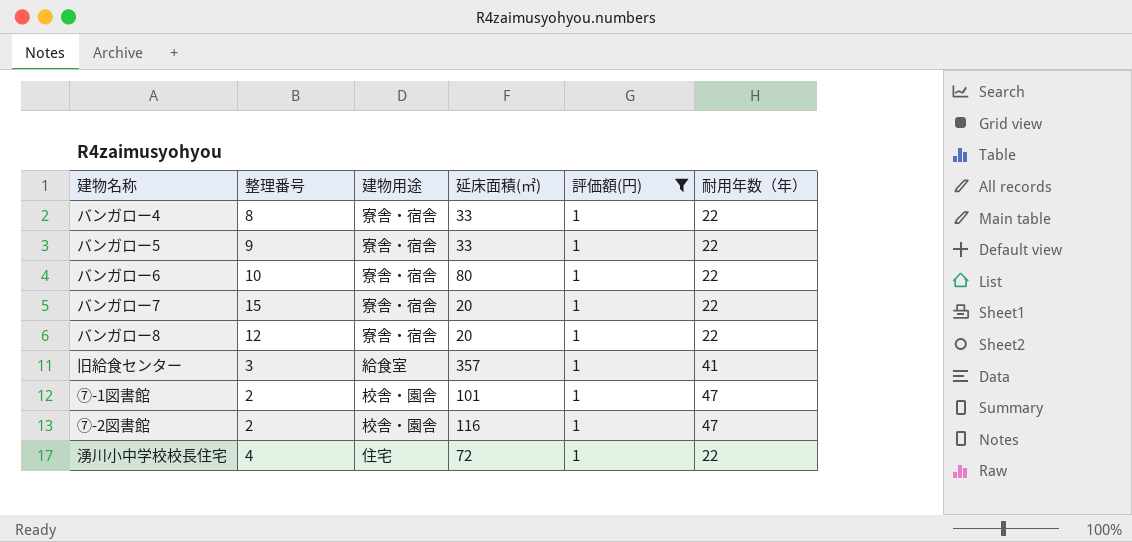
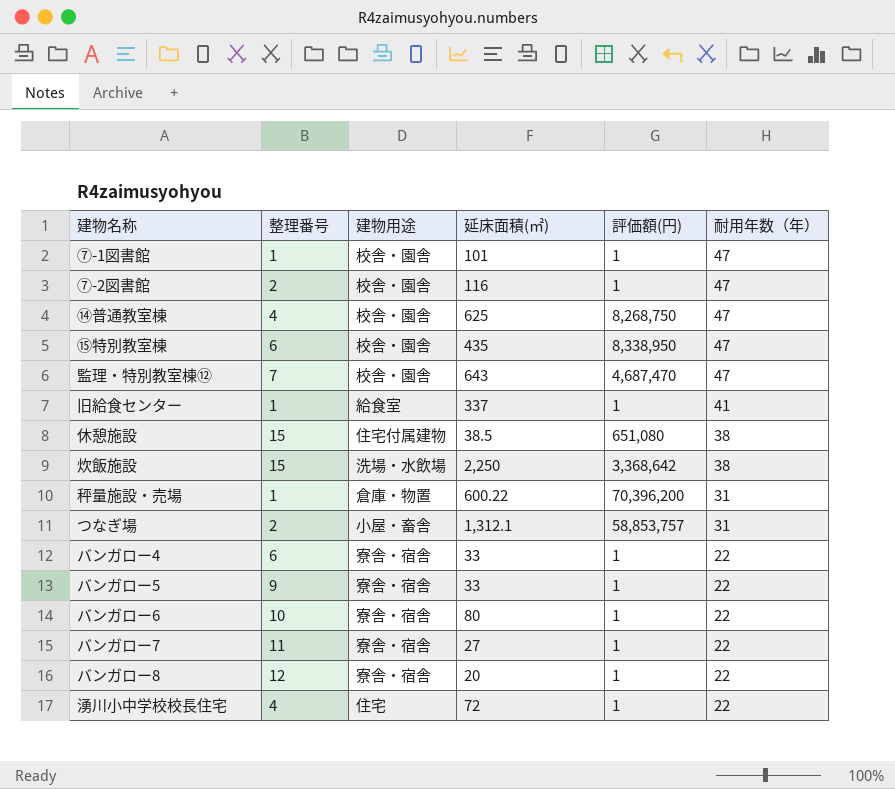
filter: 評価額(円) = 1 -> none
row order: none -> 耐用年数（年） descending
⑦-1図書館 | 整理番号: 2 -> 1
旧給食センター | 整理番号: 3 -> 1
旧給食センター | 延床面積(㎡): 357 -> 337
バンガロー4 | 整理番号: 8 -> 6
バンガロー7 | 整理番号: 15 -> 11
バンガロー7 | 延床面積(㎡): 20 -> 27

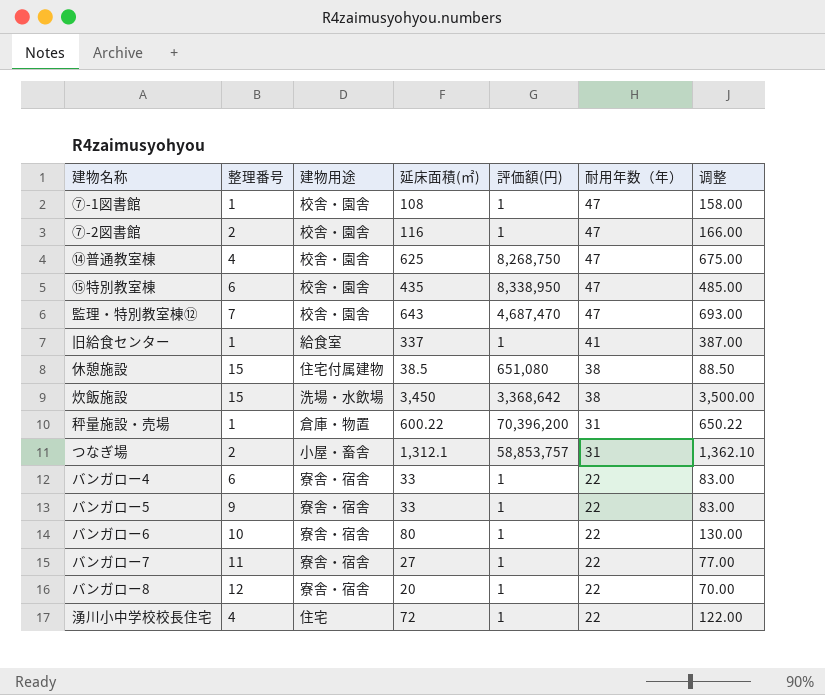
column 调整 | formula: none -> [延床面積(㎡)] + 50
⑦-1図書館 | 延床面積(㎡): 101 -> 108
炊飯施設 | 延床面積(㎡): 2,250 -> 3,450

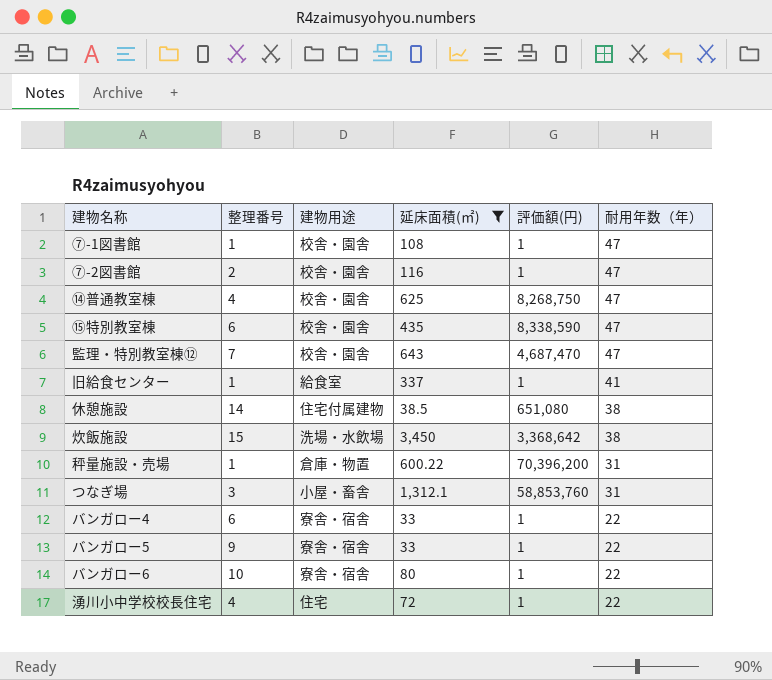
filter: none -> 延床面積(㎡) >= 33
column 调整 | formula: [延床面積(㎡)] + 50 -> none
⑮特別教室棟 | 評価額(円): 8,338,950 -> 8,338,590
休憩施設 | 整理番号: 15 -> 14
つなぎ場 | 整理番号: 2 -> 3
つなぎ場 | 評価額(円): 58,853,757 -> 58,853,760

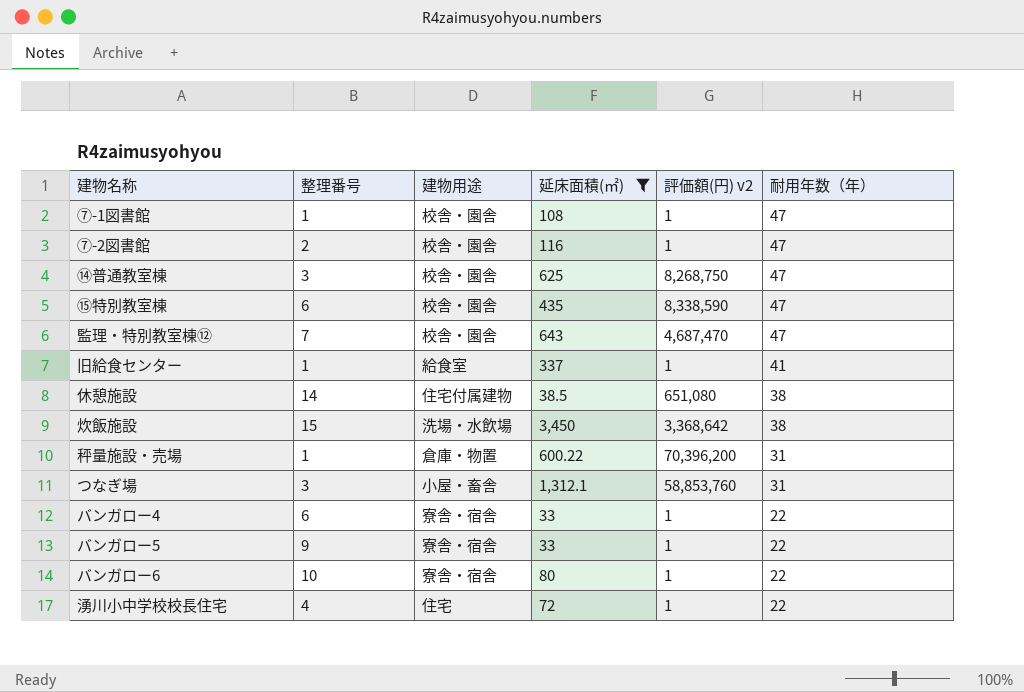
column name: 評価額(円) -> 評価額(円) v2
⑭普通教室棟 | 整理番号: 4 -> 3

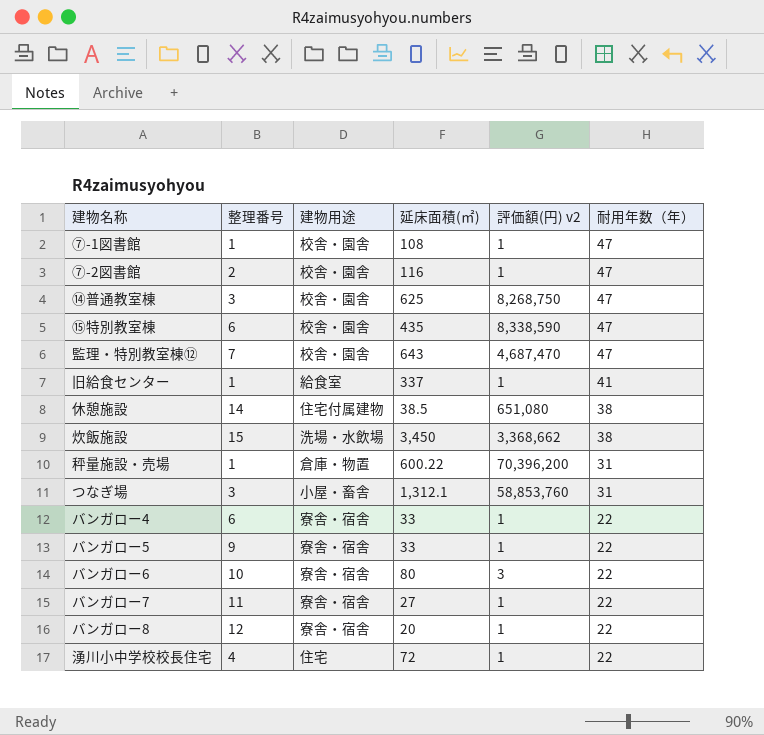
filter: 延床面積(㎡) >= 33 -> none
炊飯施設 | 評価額(円) v2: 3,368,642 -> 3,368,662
バンガロー6 | 評価額(円) v2: 1 -> 3

